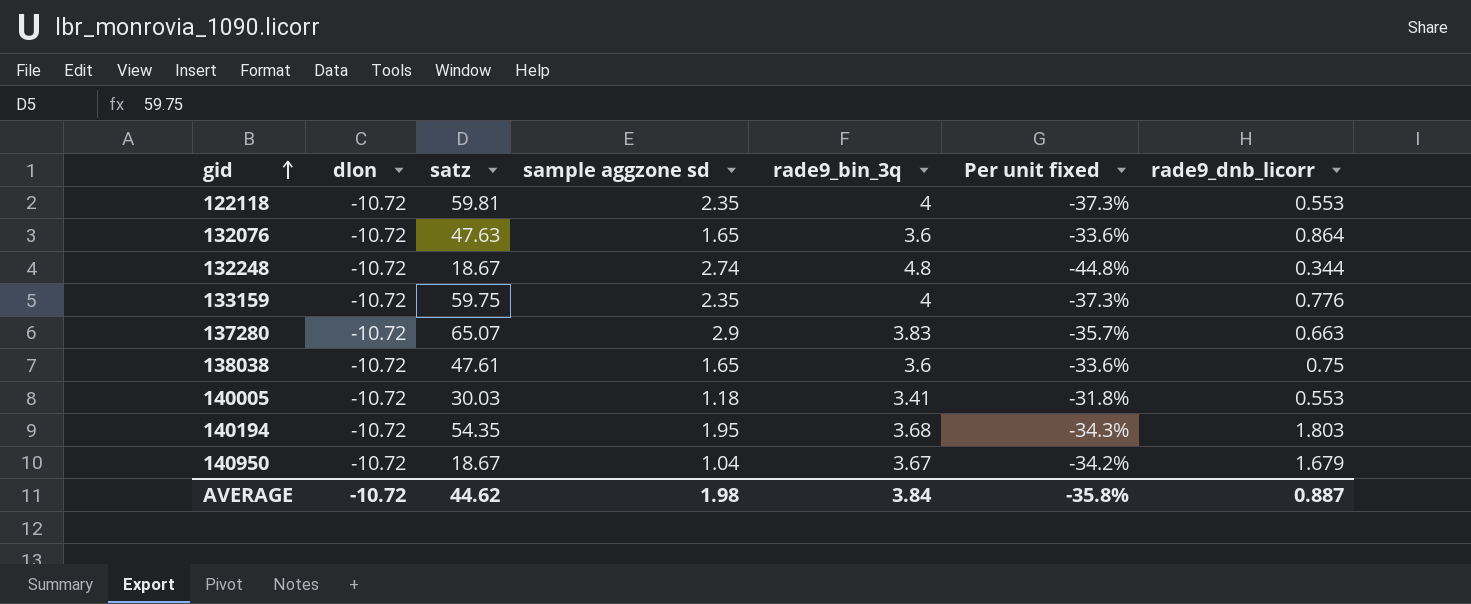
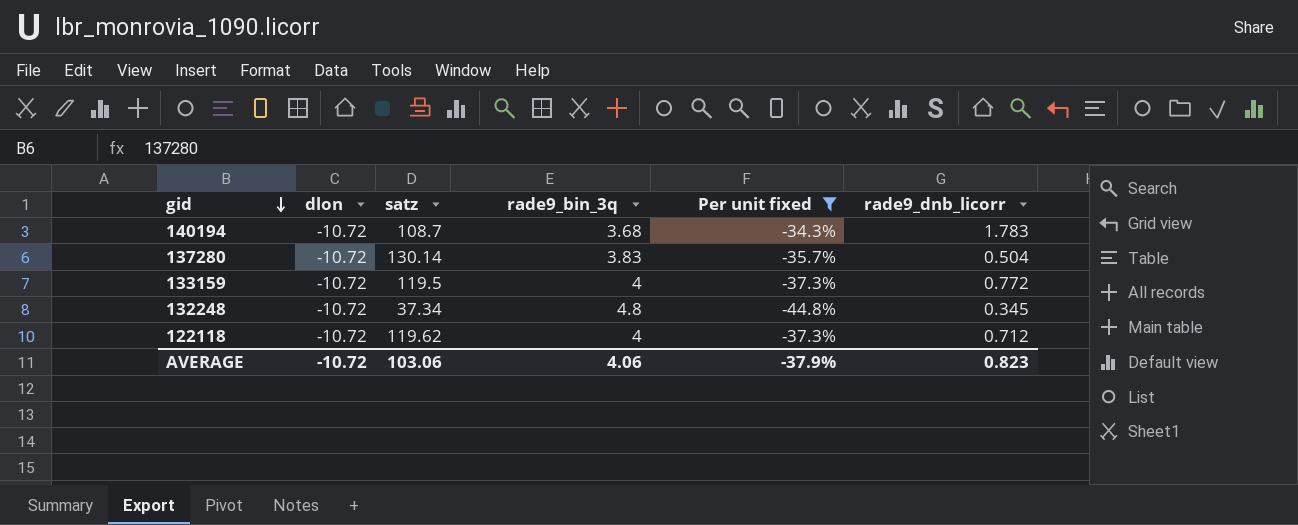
filter: none -> Per unit fixed <= -34.3%
row order: gid ascending -> gid descending
column sample aggzone sd | position: 4 -> none
140194 | satz: 54.35 -> 108.7
140194 | rade9_dnb_licorr: 1.803 -> 1.783
137280 | satz: 65.07 -> 130.14
137280 | rade9_dnb_licorr: 0.663 -> 0.504
133159 | satz: 59.75 -> 119.5
133159 | rade9_dnb_licorr: 0.776 -> 0.772
132248 | satz: 18.67 -> 37.34
132248 | rade9_dnb_licorr: 0.344 -> 0.345
122118 | satz: 59.81 -> 119.62
122118 | rade9_dnb_licorr: 0.553 -> 0.712
AVERAGE | satz: 44.62 -> 103.06
AVERAGE | rade9_bin_3q: 3.84 -> 4.06
AVERAGE | Per unit fixed: -35.8% -> -37.9%
AVERAGE | rade9_dnb_licorr: 0.887 -> 0.823

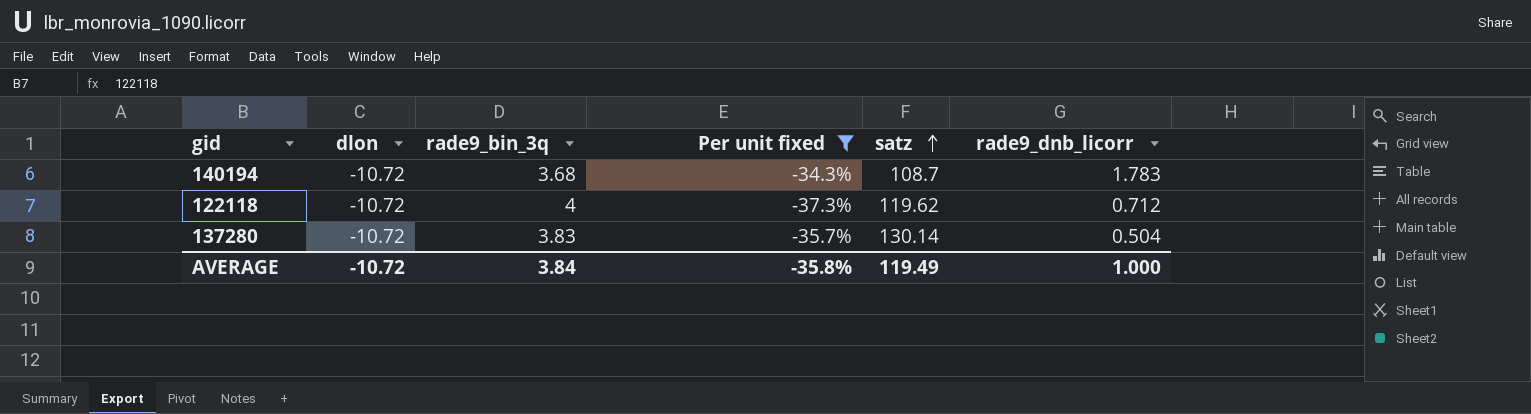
row order: gid descending -> satz ascending
column satz | position: 3 -> 5
row 133159: -10.72 | 119.5 | 4 | -37.3% | 0.772 -> none
row 132248: -10.72 | 37.34 | 4.8 | -44.8% | 0.345 -> none
AVERAGE | rade9_bin_3q: 4.06 -> 3.84
AVERAGE | Per unit fixed: -37.9% -> -35.8%
AVERAGE | satz: 103.06 -> 119.49
AVERAGE | rade9_dnb_licorr: 0.823 -> 1.000

